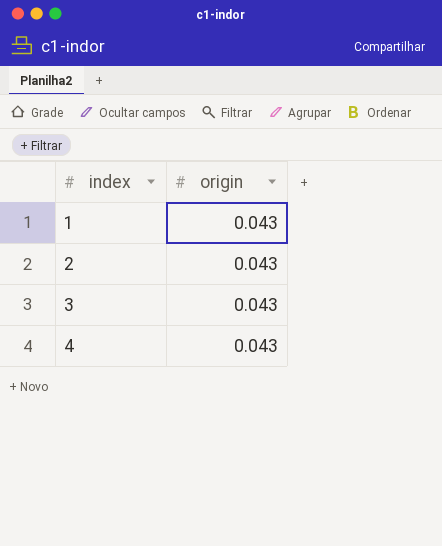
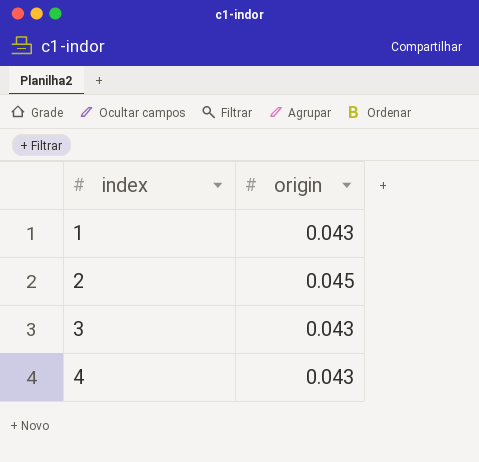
2 | origin: 0.043 -> 0.045

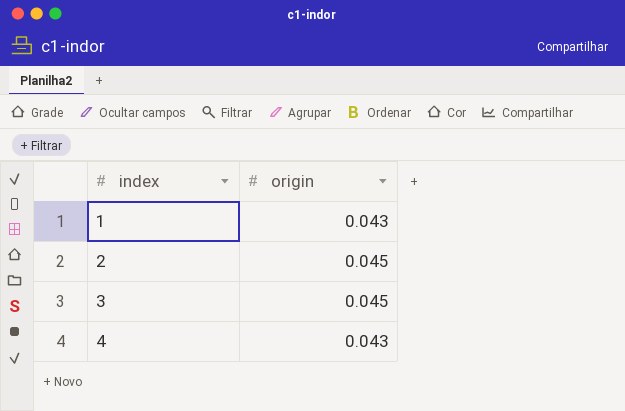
3 | origin: 0.043 -> 0.045

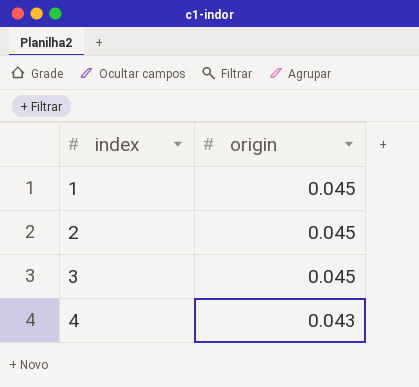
1 | origin: 0.043 -> 0.045

